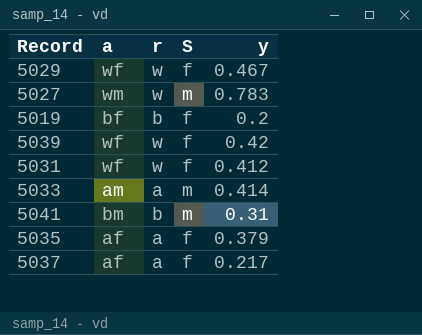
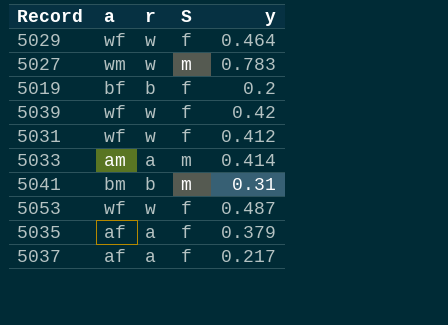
5029 | y: 0.467 -> 0.464
row 5053: none -> wf | w | f | 0.487

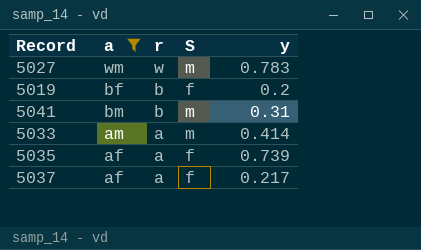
filter: none -> a != wf
row order: none -> r descending
5035 | y: 0.379 -> 0.739

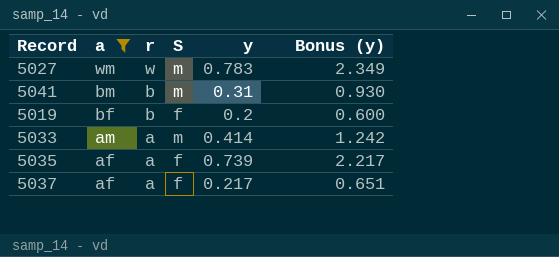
row order: r descending -> a descending
column Bonus (y) | formula: none -> [y] * 3

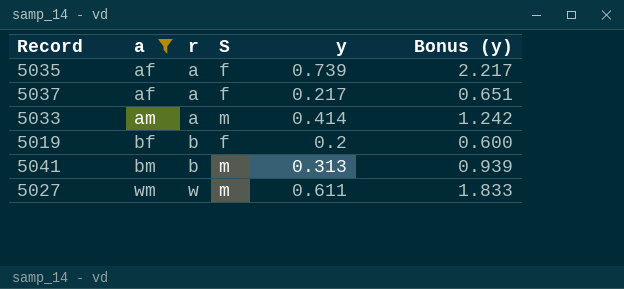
row order: a descending -> a ascending
5041 | y: 0.31 -> 0.313
5041 | Bonus (y): 0.930 -> 0.939
5027 | y: 0.783 -> 0.611
5027 | Bonus (y): 2.349 -> 1.833

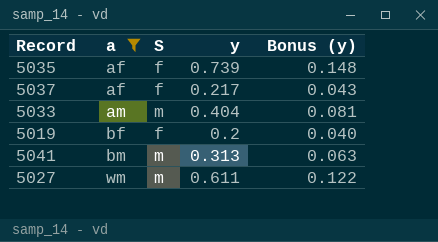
column r | position: 3 -> none
column Bonus (y) | formula: [y] * 3 -> [y] * 0.2
5033 | y: 0.414 -> 0.404

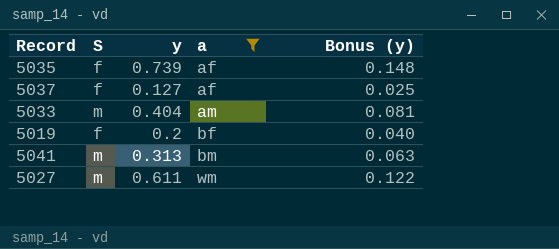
column a | position: 2 -> 4
5037 | y: 0.217 -> 0.127
5037 | Bonus (y): 0.043 -> 0.025

